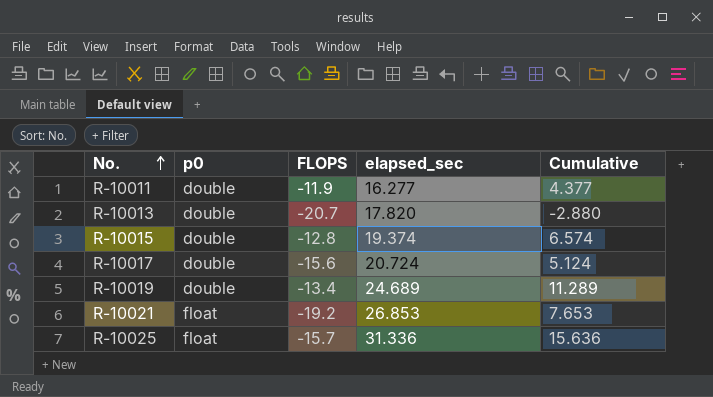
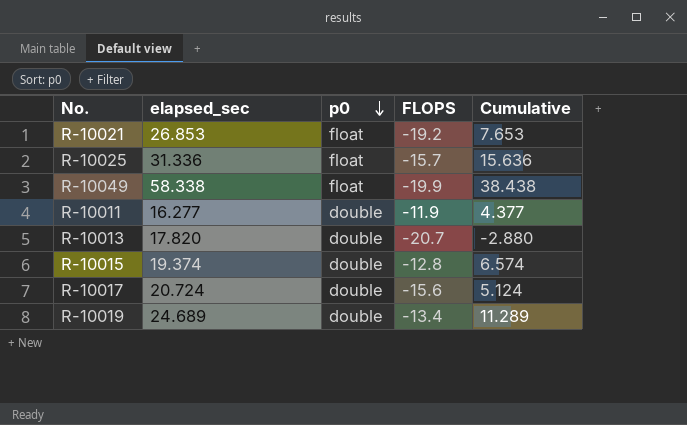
row order: No. ascending -> p0 descending
column elapsed_sec | position: 4 -> 2
row R-10049: none -> 58.338 | float | -19.9 | 38.438

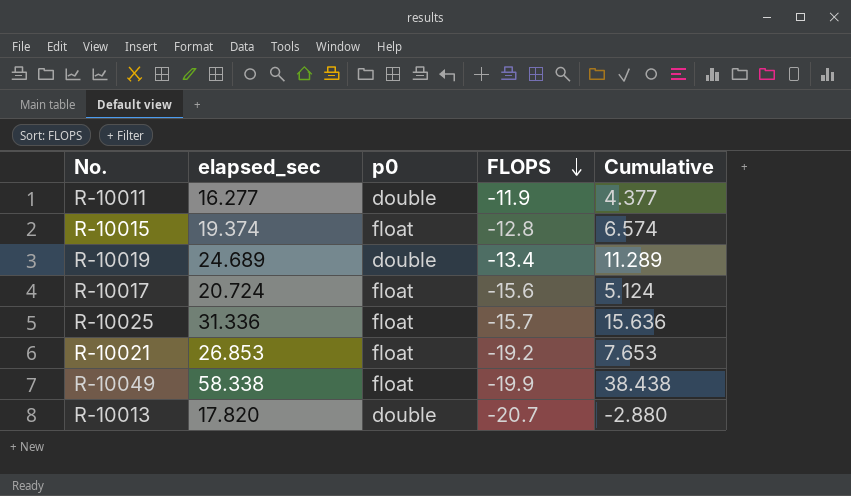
row order: p0 descending -> FLOPS descending
R-10015 | p0: double -> float
R-10017 | p0: double -> float

